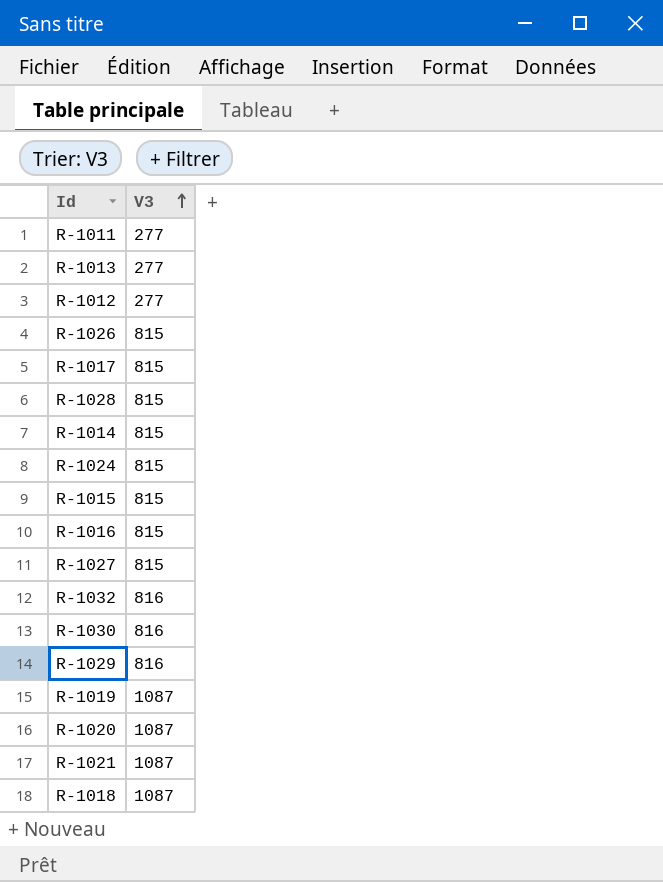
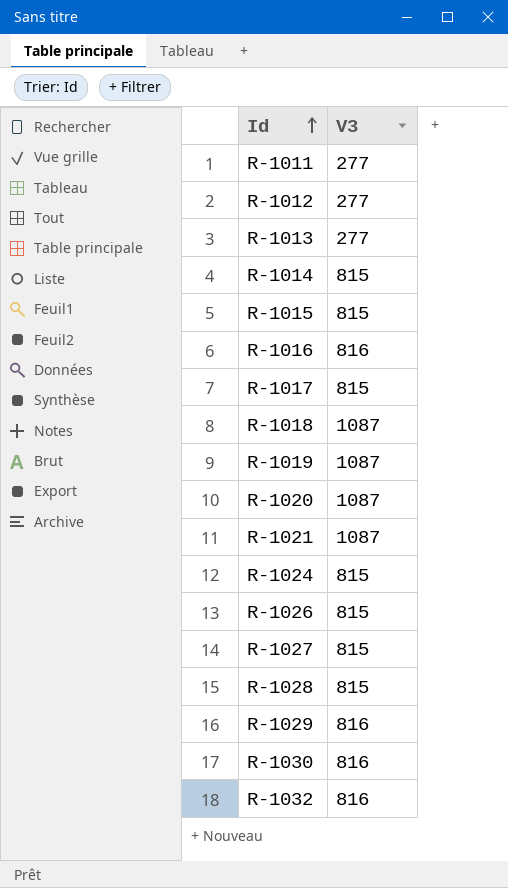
row order: V3 ascending -> Id ascending
R-1016 | V3: 815 -> 816

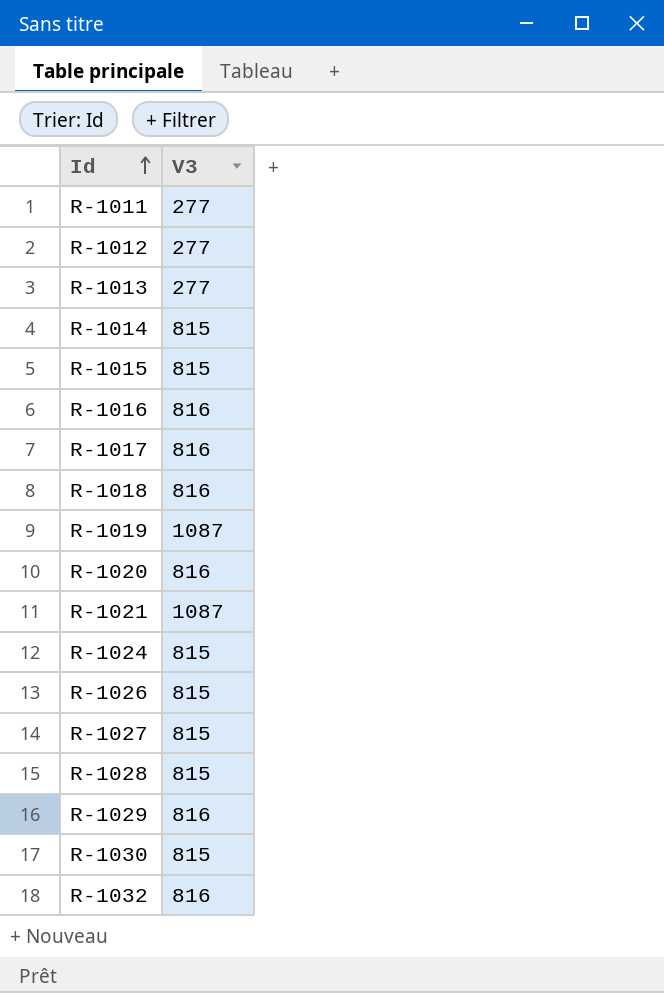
R-1017 | V3: 815 -> 816
R-1018 | V3: 1087 -> 816
R-1020 | V3: 1087 -> 816
R-1030 | V3: 816 -> 815

